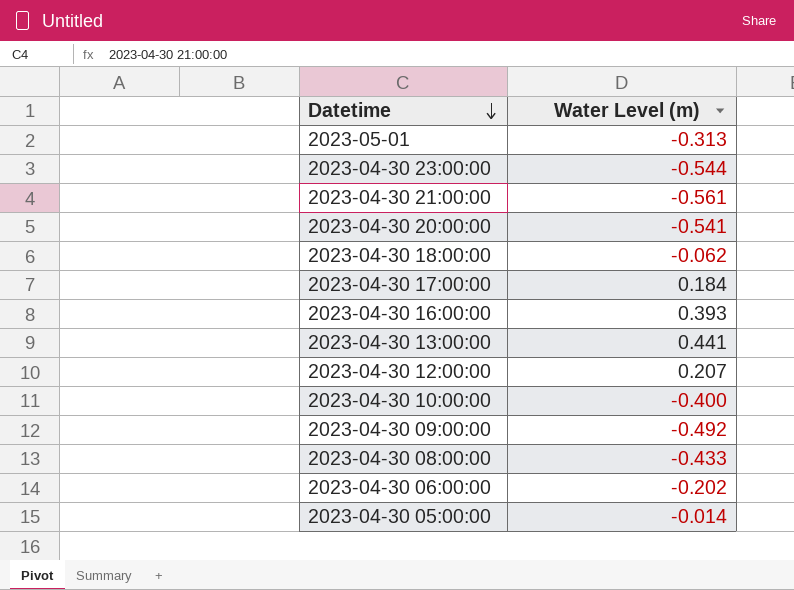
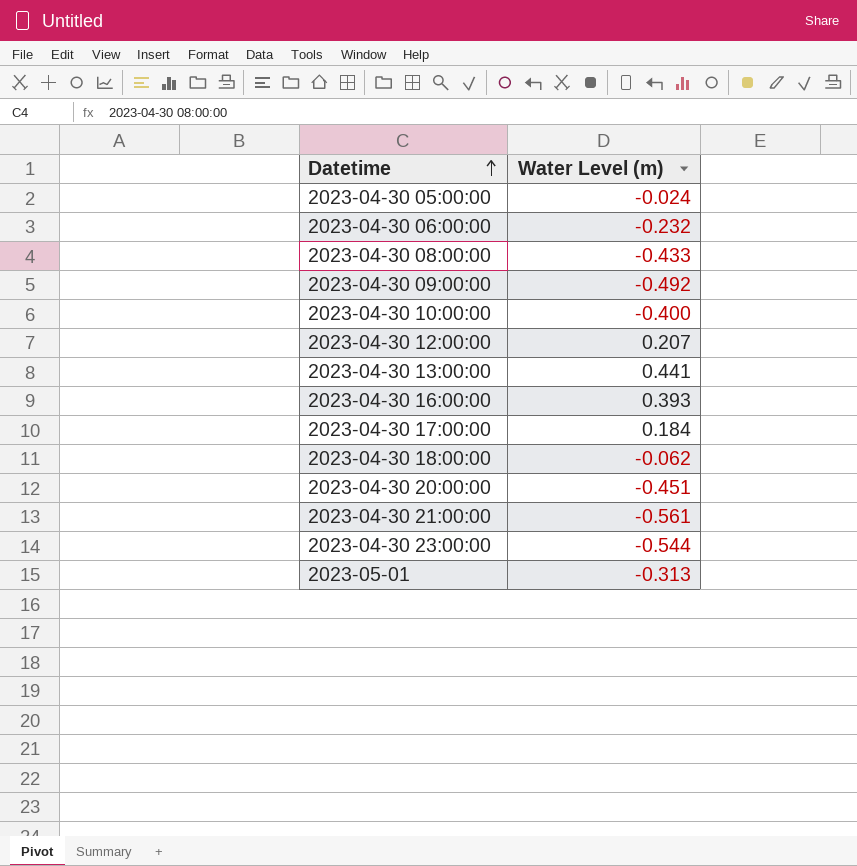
row order: Datetime descending -> Datetime ascending
2023-04-30 05:00:00 | Water Level (m): -0.014 -> -0.024
2023-04-30 06:00:00 | Water Level (m): -0.202 -> -0.232
2023-04-30 20:00:00 | Water Level (m): -0.541 -> -0.451

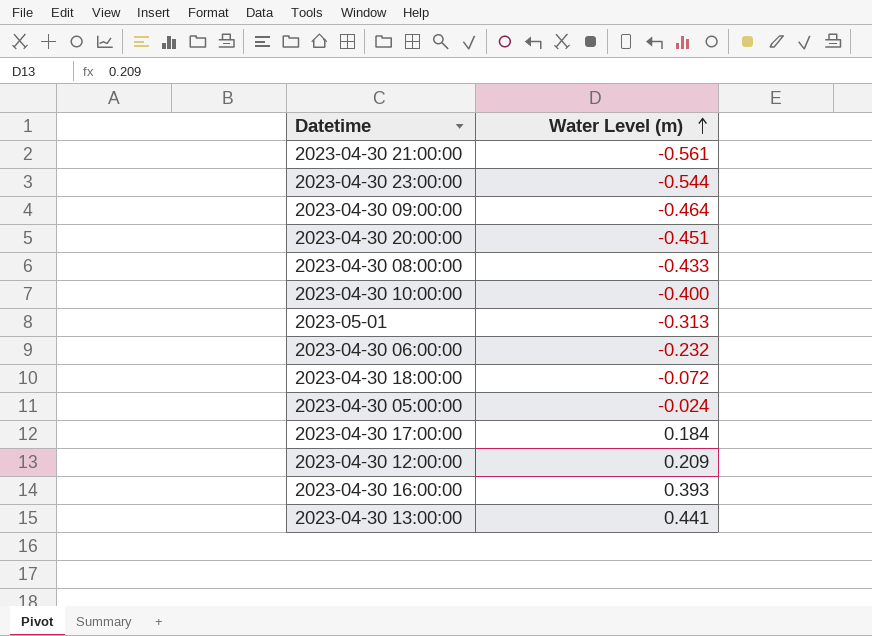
row order: Datetime ascending -> Water Level (m) ascending
2023-04-30 09:00:00 | Water Level (m): -0.492 -> -0.464
2023-04-30 18:00:00 | Water Level (m): -0.062 -> -0.072
2023-04-30 12:00:00 | Water Level (m): 0.207 -> 0.209

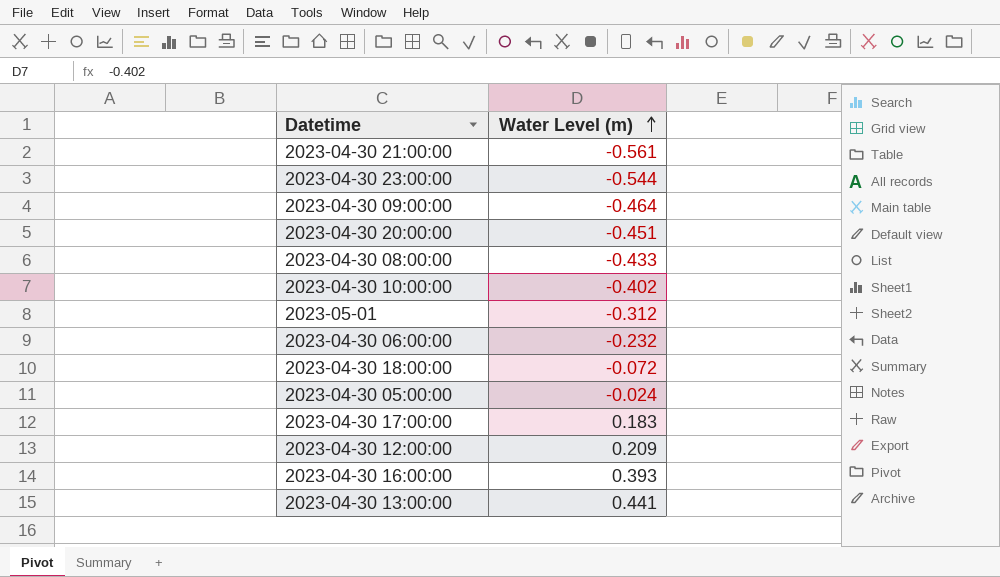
2023-04-30 10:00:00 | Water Level (m): -0.400 -> -0.402
2023-05-01 | Water Level (m): -0.313 -> -0.312
2023-04-30 17:00:00 | Water Level (m): 0.184 -> 0.183

